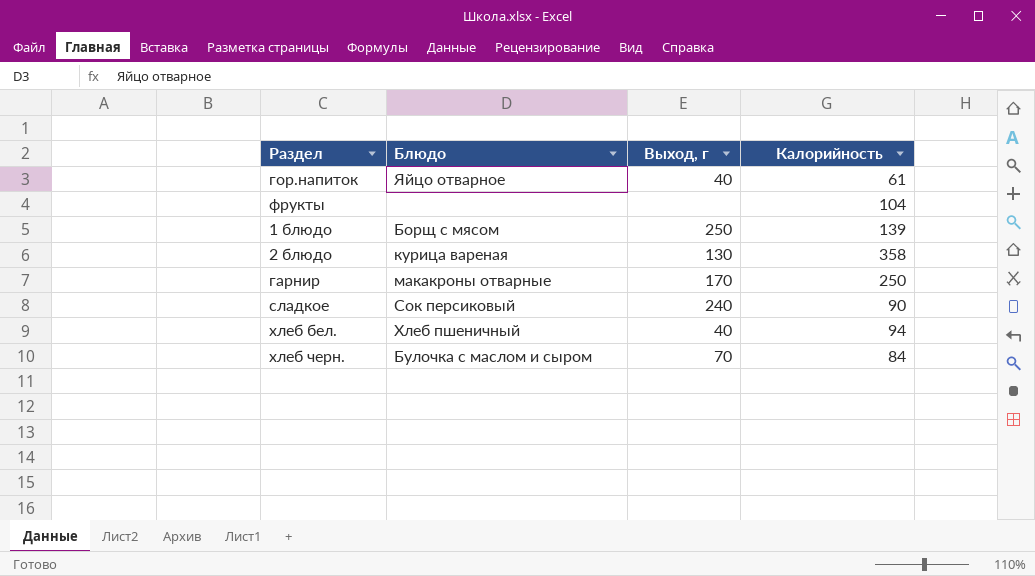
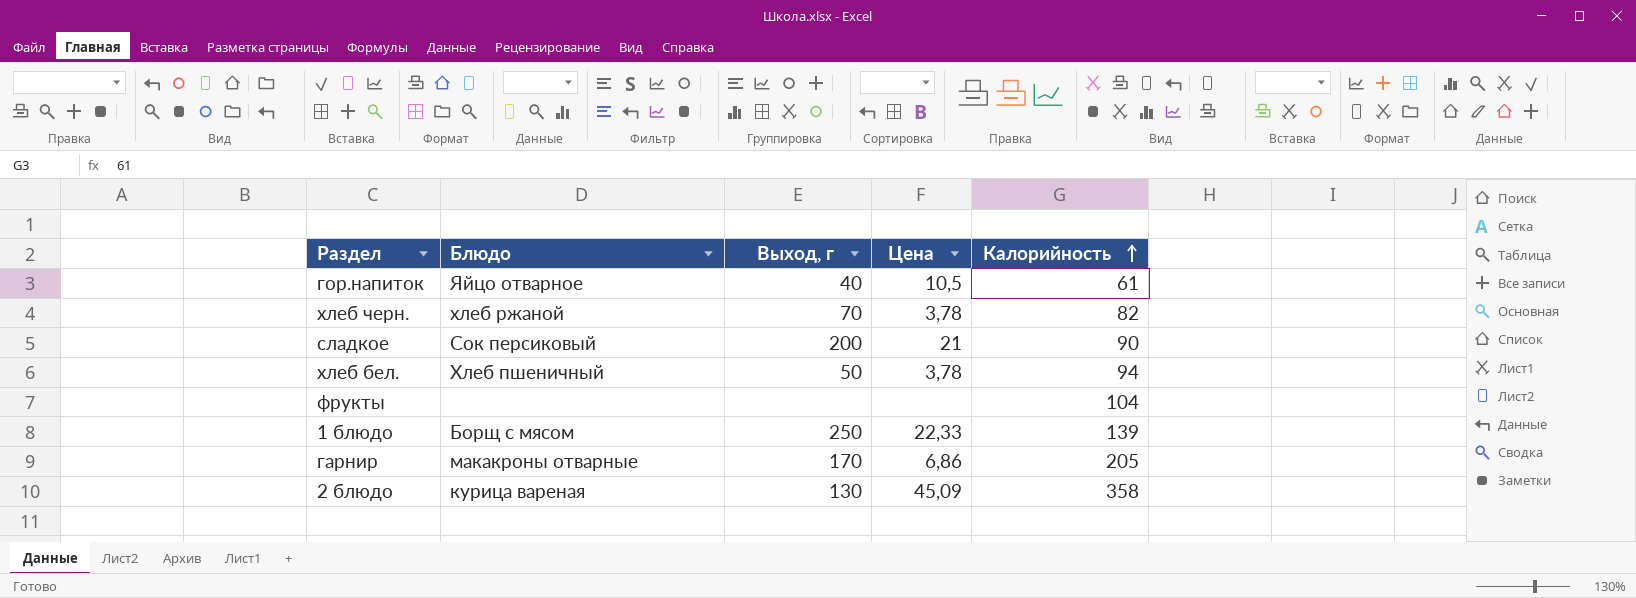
row order: none -> Калорийность ascending
column Цена | position: none -> 4
хлеб черн. | Блюдо: Булочка с маслом и сыром -> хлеб ржаной
хлеб черн. | Калорийность: 84 -> 82
сладкое | Выход, г: 240 -> 200
хлеб бел. | Выход, г: 40 -> 50
гарнир | Калорийность: 250 -> 205

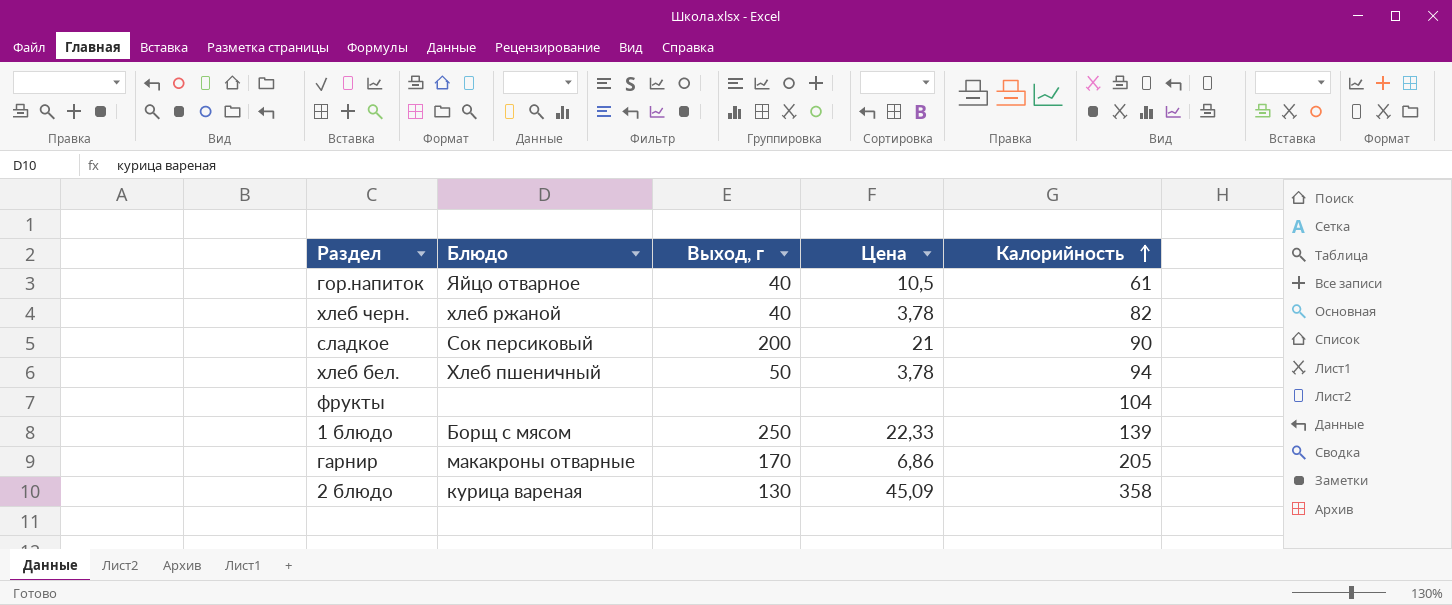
хлеб черн. | Выход, г: 70 -> 40

